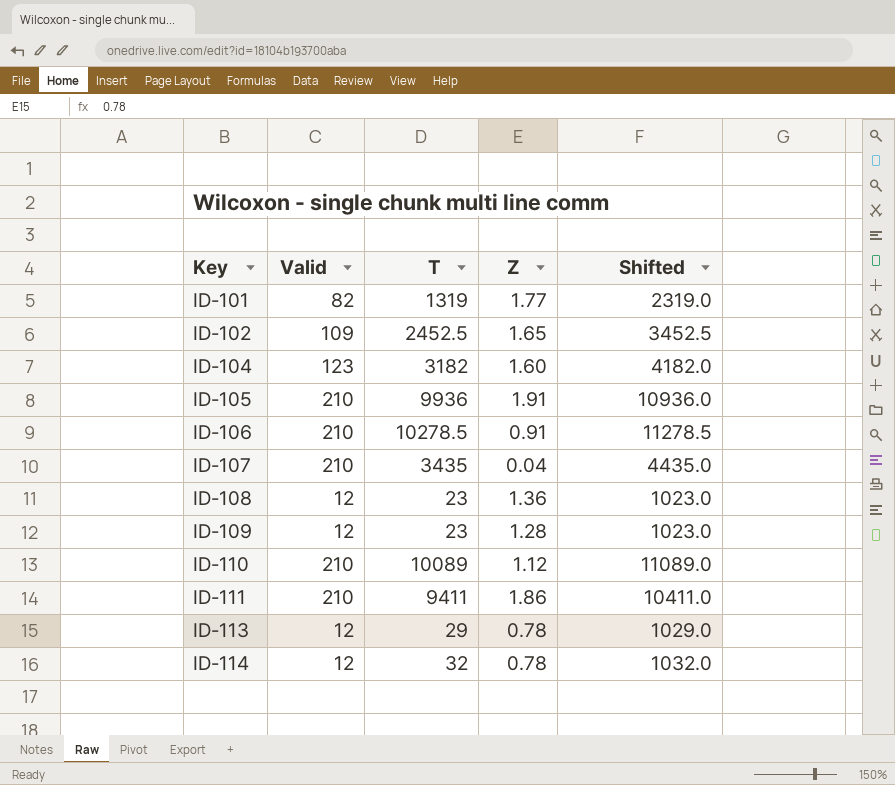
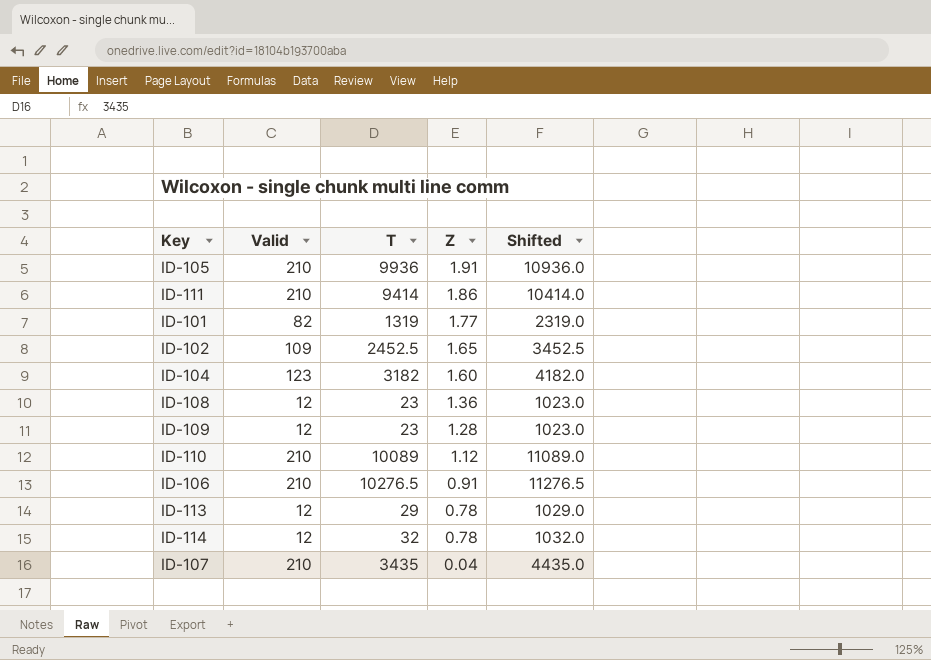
row order: Key ascending -> Z descending
ID-111 | T: 9411 -> 9414
ID-111 | Shifted: 10411.0 -> 10414.0
ID-106 | T: 10278.5 -> 10276.5
ID-106 | Shifted: 11278.5 -> 11276.5

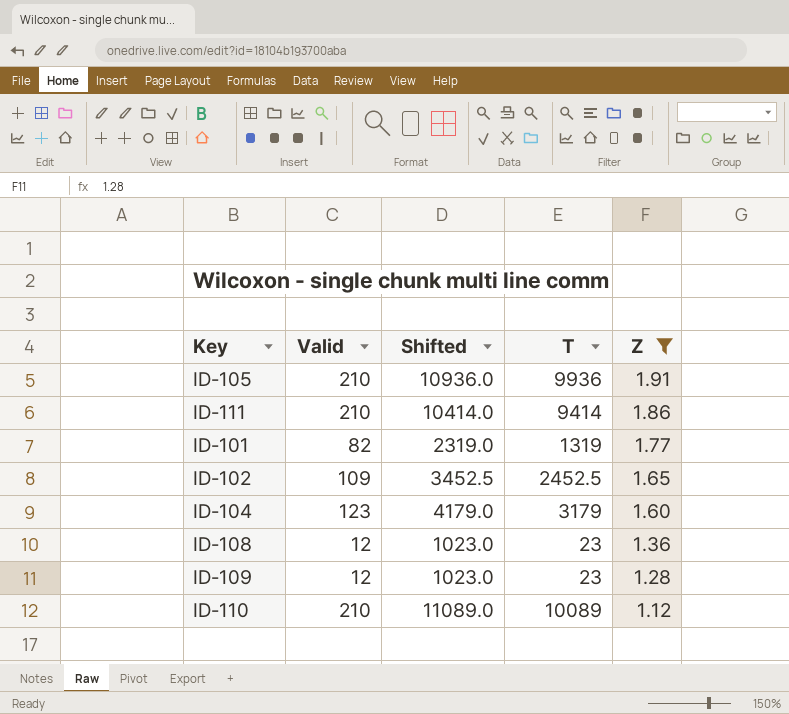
filter: none -> Z >= 1.12
column Shifted | position: 5 -> 3
ID-104 | Shifted: 4182.0 -> 4179.0
ID-104 | T: 3182 -> 3179

